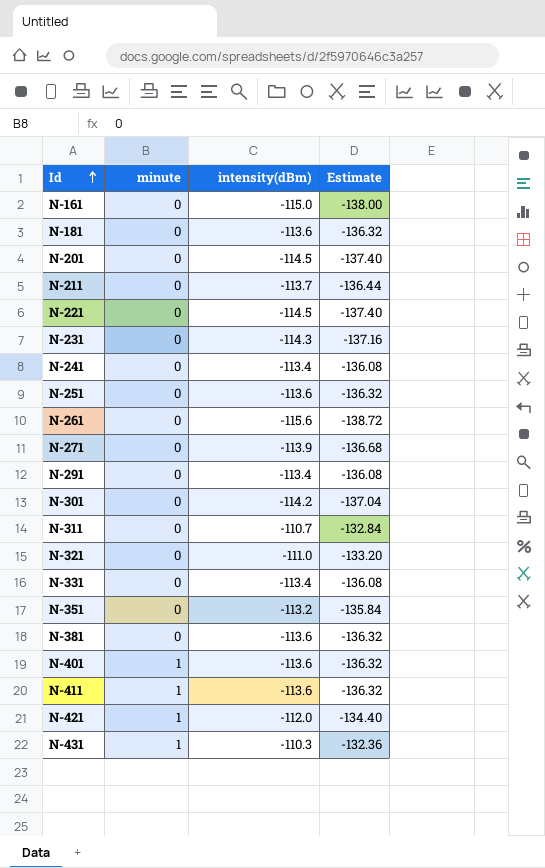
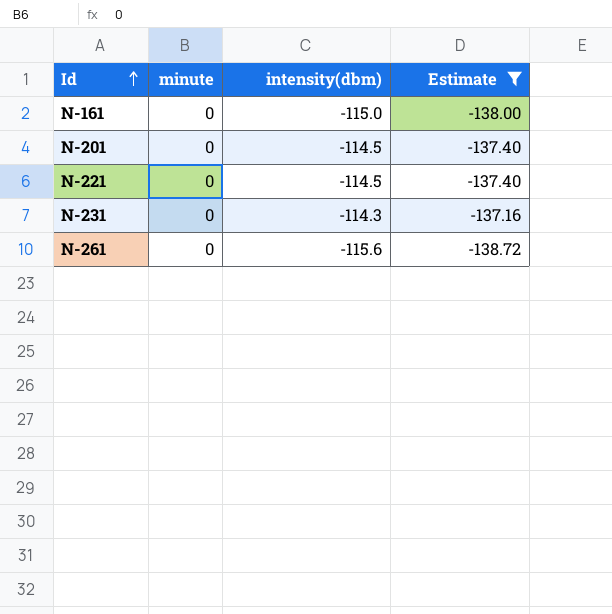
filter: none -> Estimate <= -137.16
column name: intensity(dBm) -> intensity(dbm)

